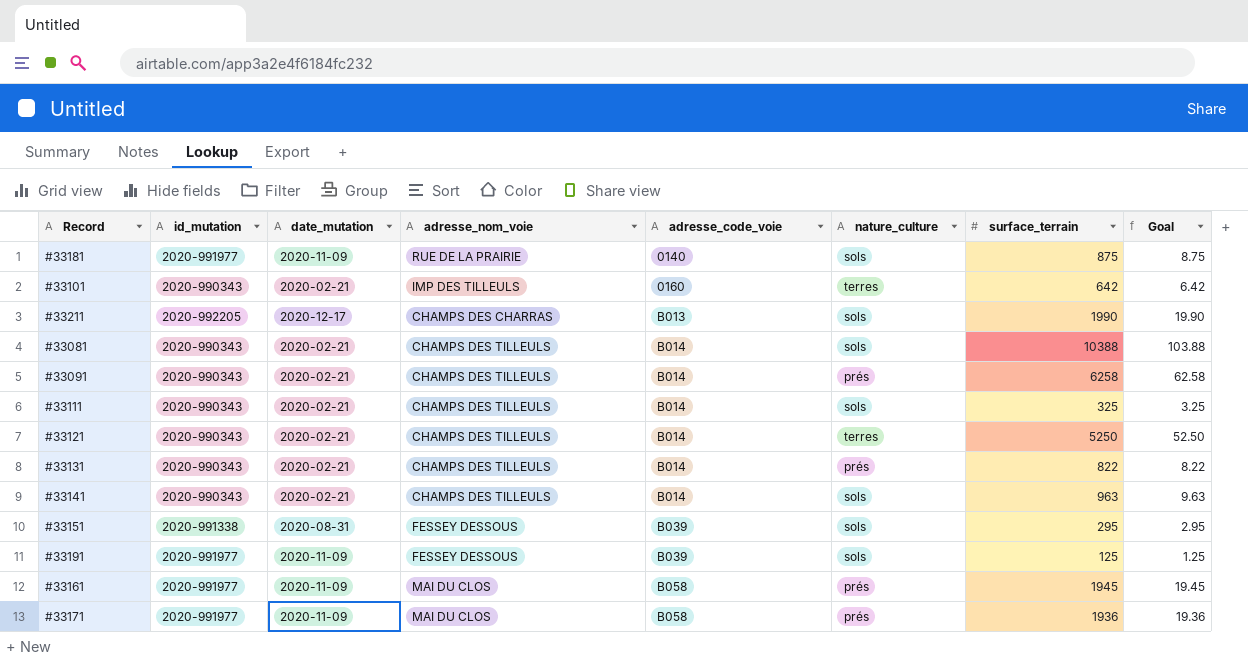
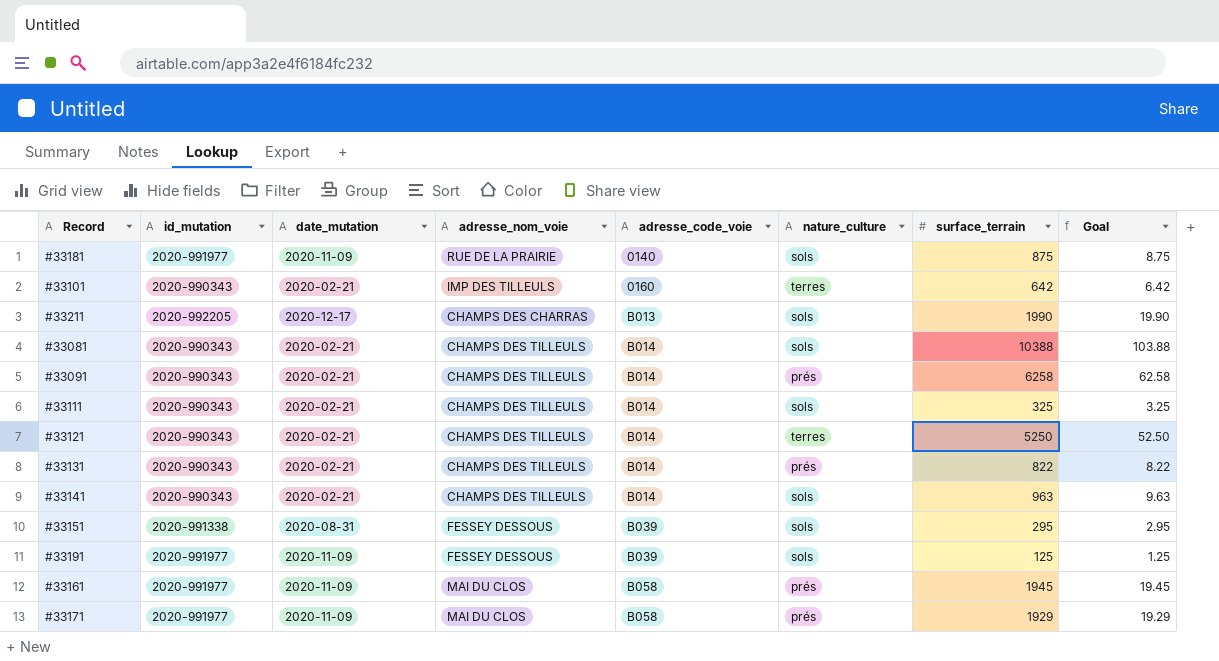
#33171 | surface_terrain: 1936 -> 1929
#33171 | Goal: 19.36 -> 19.29

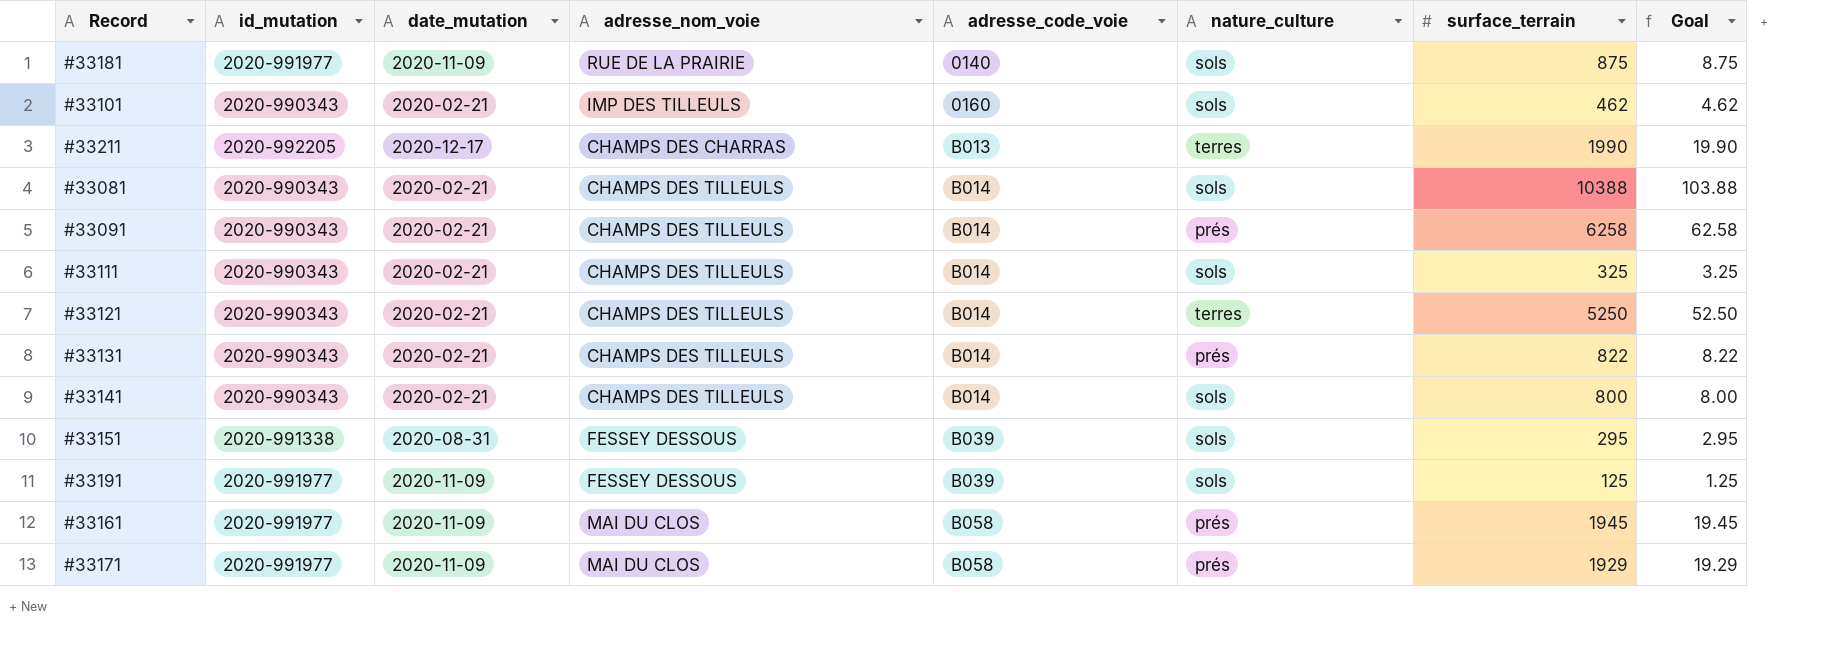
#33101 | nature_culture: terres -> sols
#33101 | surface_terrain: 642 -> 462
#33101 | Goal: 6.42 -> 4.62
#33211 | nature_culture: sols -> terres
#33141 | surface_terrain: 963 -> 800
#33141 | Goal: 9.63 -> 8.00

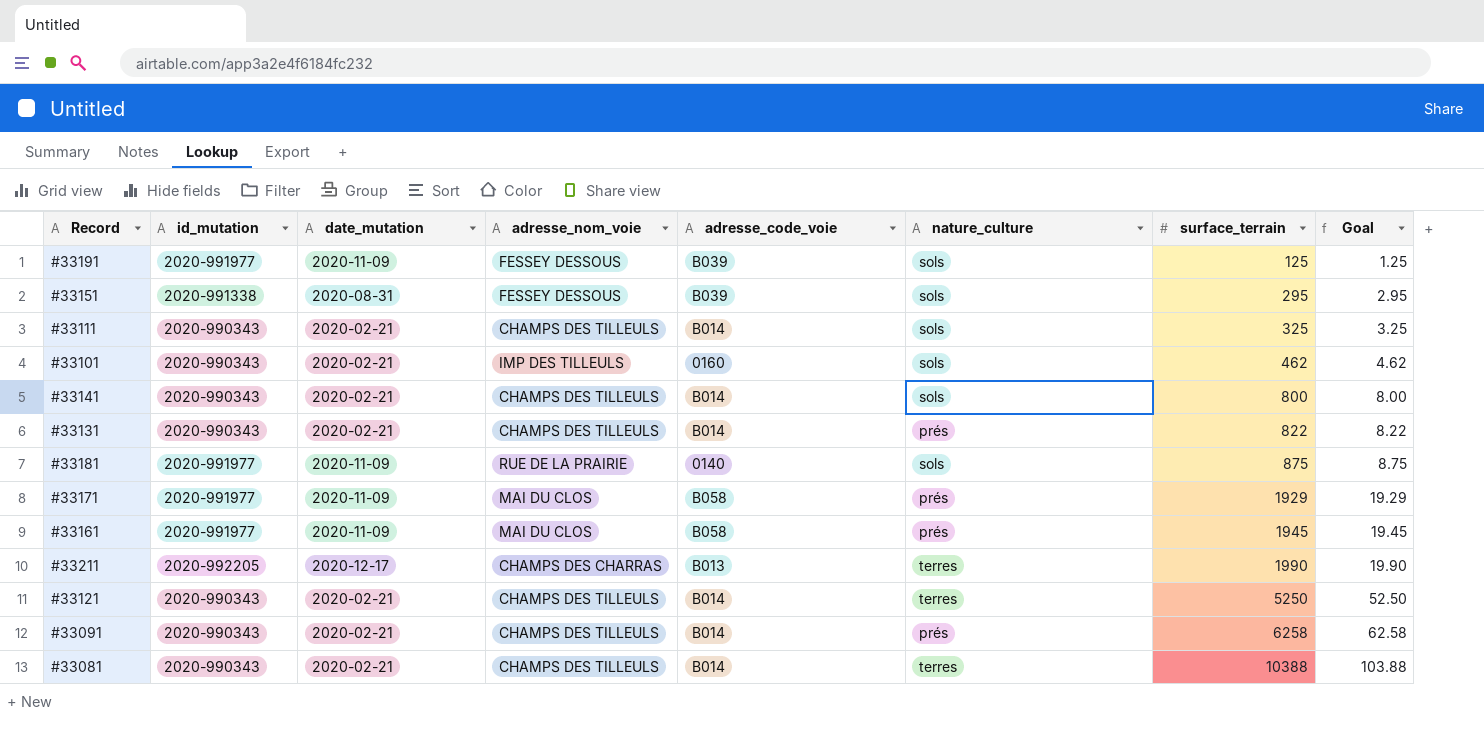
row order: adresse_code_voie ascending -> surface_terrain ascending
#33081 | nature_culture: sols -> terres

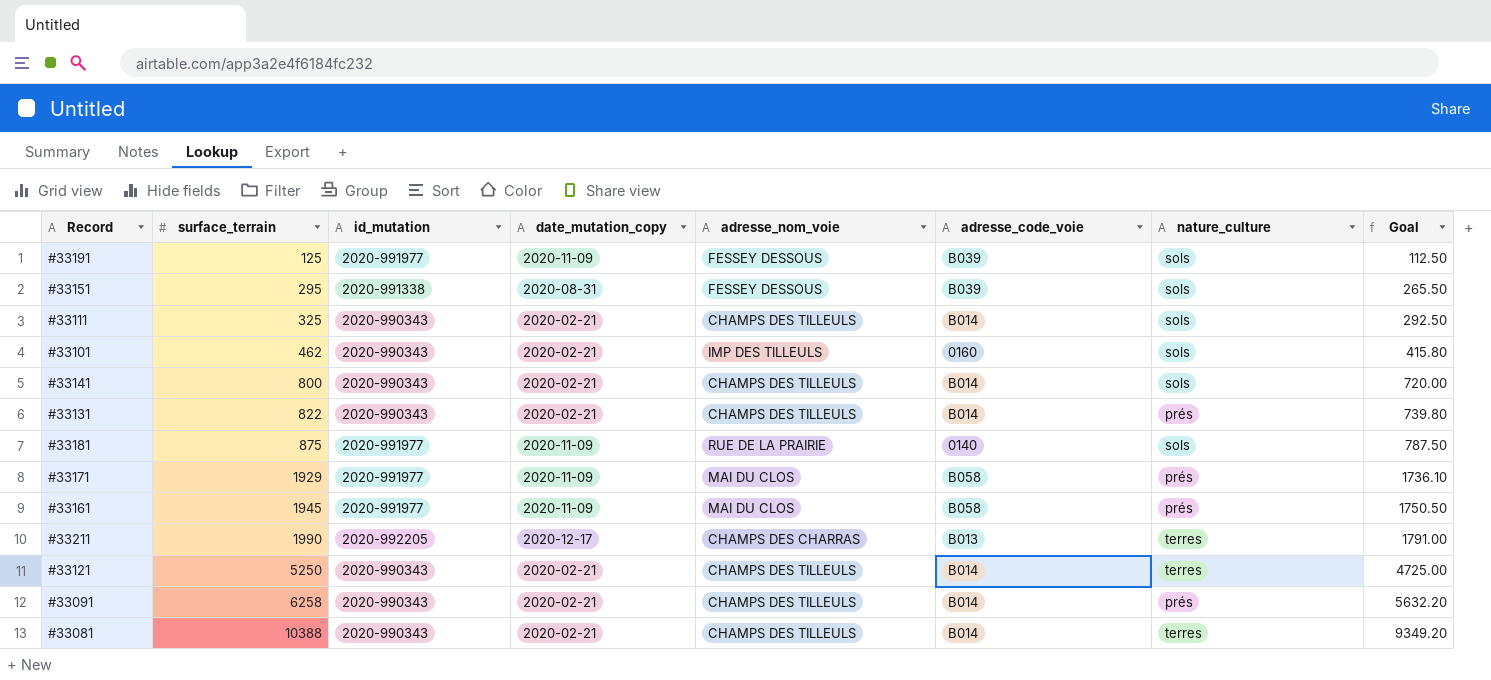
column surface_terrain | position: 7 -> 2
column name: date_mutation -> date_mutation_copy
column Goal | formula: [surface_terrain] * 0.01 -> [surface_terrain] * 0.9

